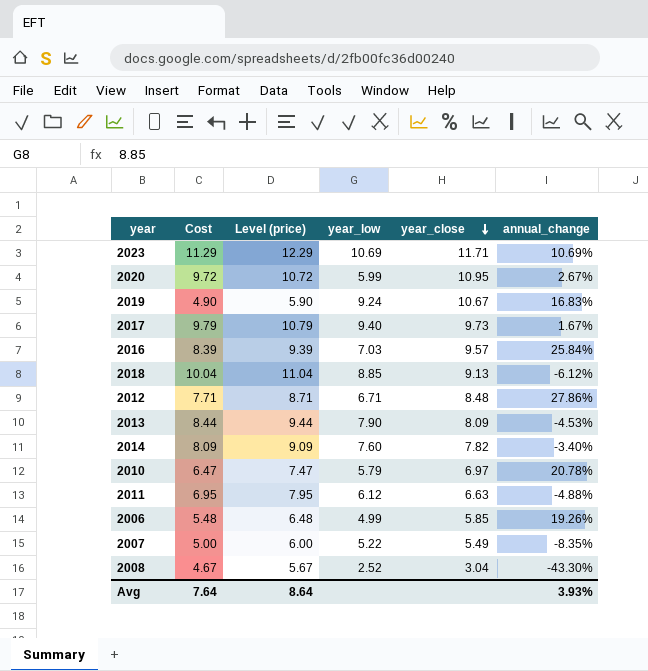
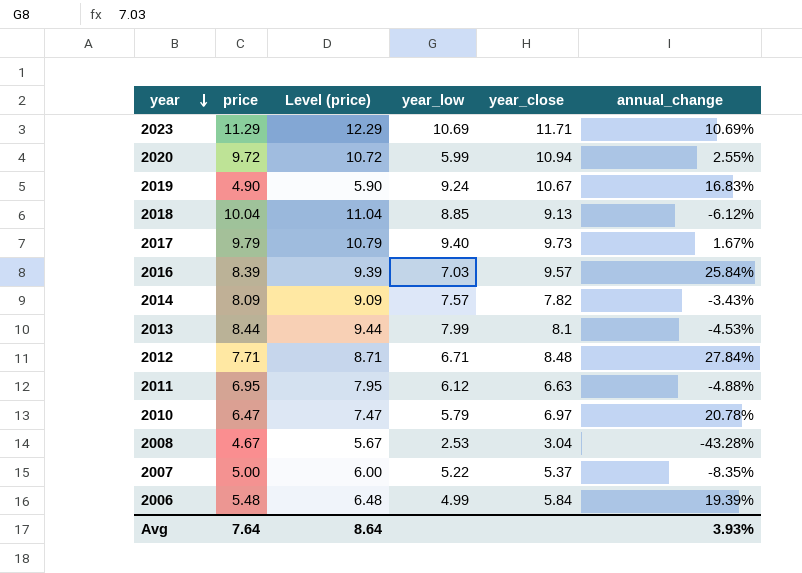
row order: year_close descending -> year descending
column name: Cost -> price
2020 | year_close: 10.95 -> 10.94
2020 | annual_change: 2.67% -> 2.55%
2014 | year_low: 7.60 -> 7.57
2014 | annual_change: -3.40% -> -3.43%
2013 | year_low: 7.90 -> 7.99
2013 | year_close: 8.09 -> 8.1
2012 | annual_change: 27.86% -> 27.84%
2008 | year_low: 2.52 -> 2.53
2008 | annual_change: -43.30% -> -43.28%
2007 | year_close: 5.49 -> 5.37
2006 | year_close: 5.85 -> 5.84
2006 | annual_change: 19.26% -> 19.39%

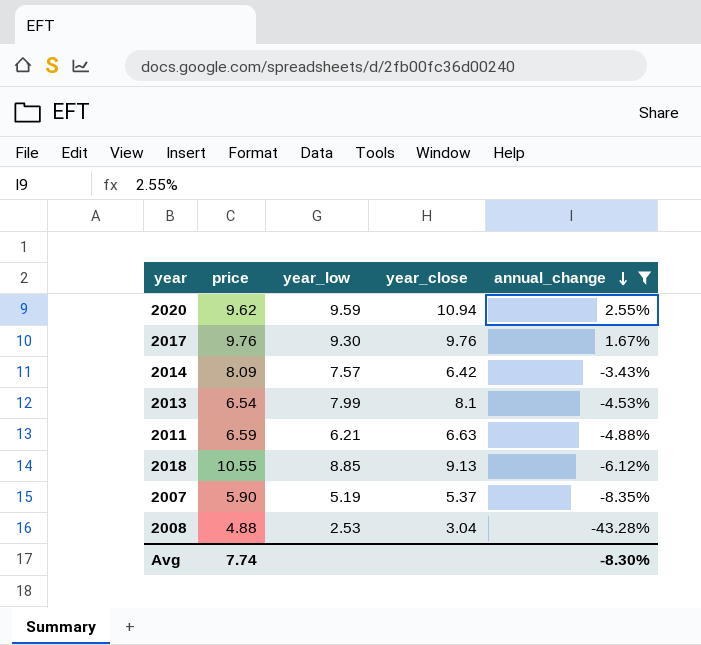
filter: none -> annual_change <= 2.55%
row order: year descending -> annual_change descending
column Level (price) | formula: [price] + 1 -> none
2020 | price: 9.72 -> 9.62
2020 | year_low: 5.99 -> 9.59
2017 | price: 9.79 -> 9.76
2017 | year_low: 9.40 -> 9.30
2017 | year_close: 9.73 -> 9.76
2014 | year_close: 7.82 -> 6.42
2013 | price: 8.44 -> 6.54
2011 | price: 6.95 -> 6.59
2011 | year_low: 6.12 -> 6.21
2018 | price: 10.04 -> 10.55
2007 | price: 5.00 -> 5.90
2007 | year_low: 5.22 -> 5.19
2008 | price: 4.67 -> 4.88
Avg | price: 7.64 -> 7.74
Avg | annual_change: 3.93% -> -8.30%

